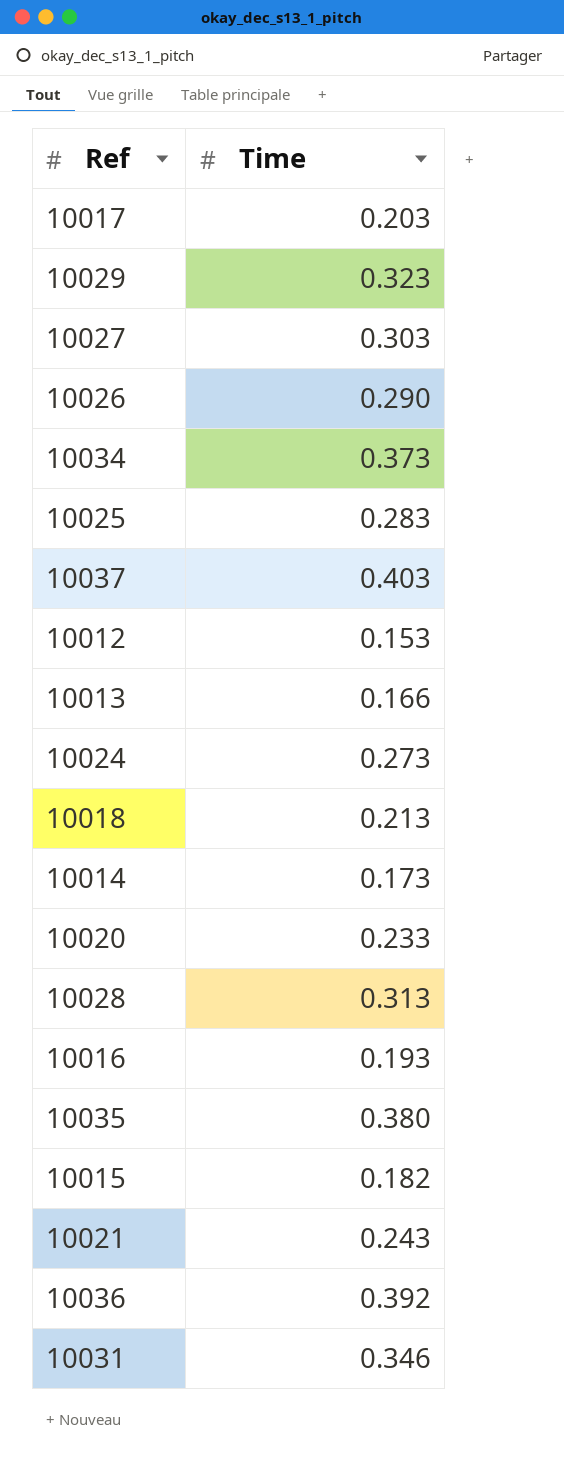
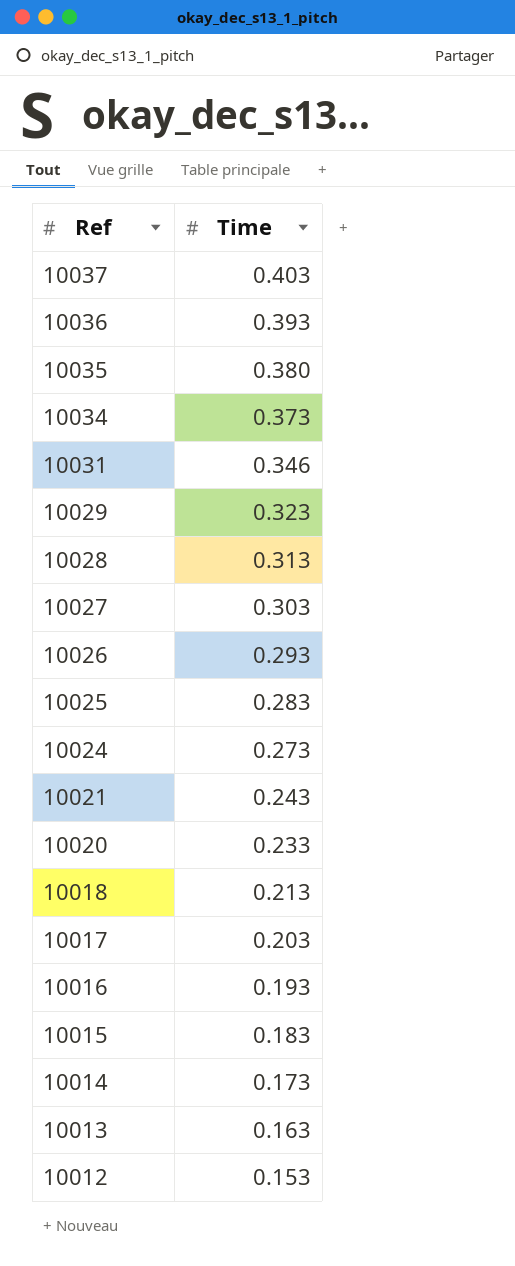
row order: none -> Ref descending
10036 | Time: 0.392 -> 0.393
10026 | Time: 0.290 -> 0.293
10015 | Time: 0.182 -> 0.183
10013 | Time: 0.166 -> 0.163

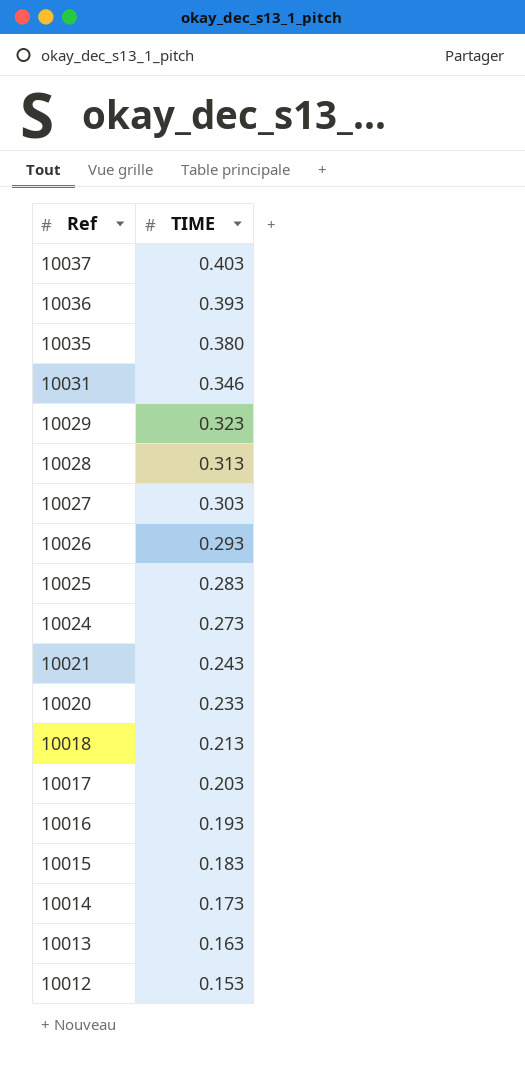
column name: Time -> TIME
row 10034: 0.373 -> none

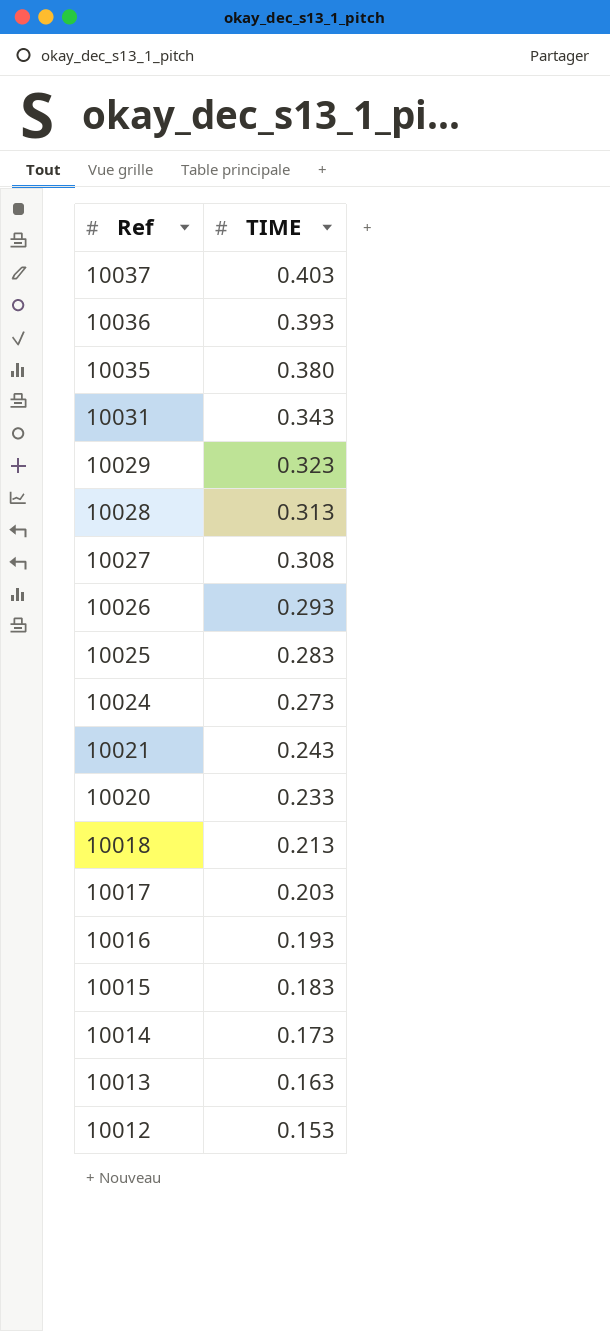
10031 | TIME: 0.346 -> 0.343
10027 | TIME: 0.303 -> 0.308

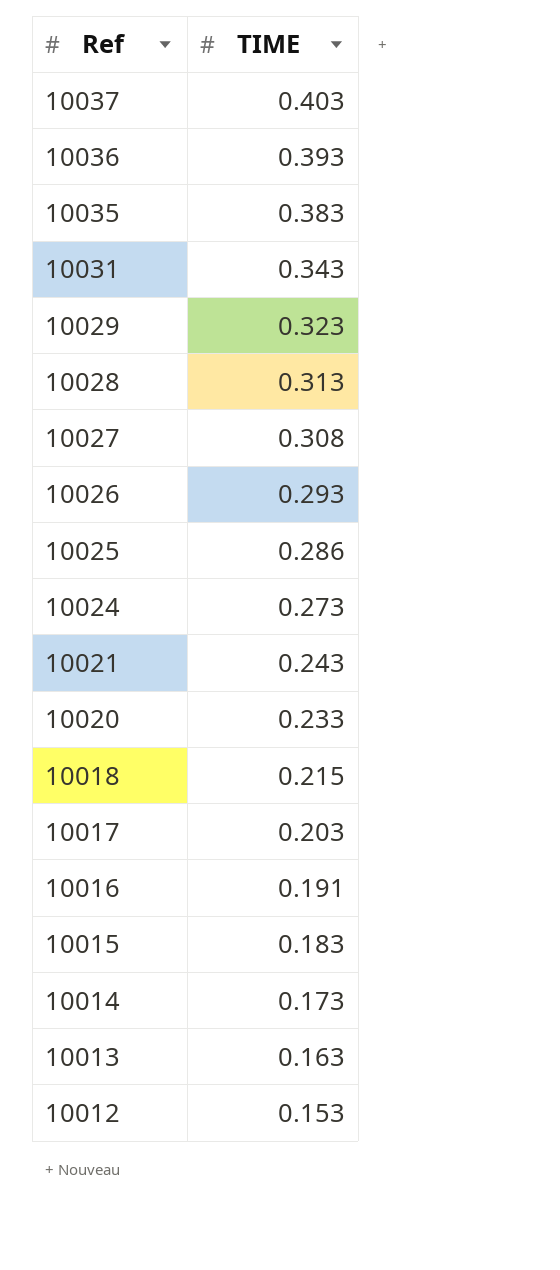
10035 | TIME: 0.380 -> 0.383
10025 | TIME: 0.283 -> 0.286
10018 | TIME: 0.213 -> 0.215
10016 | TIME: 0.193 -> 0.191

